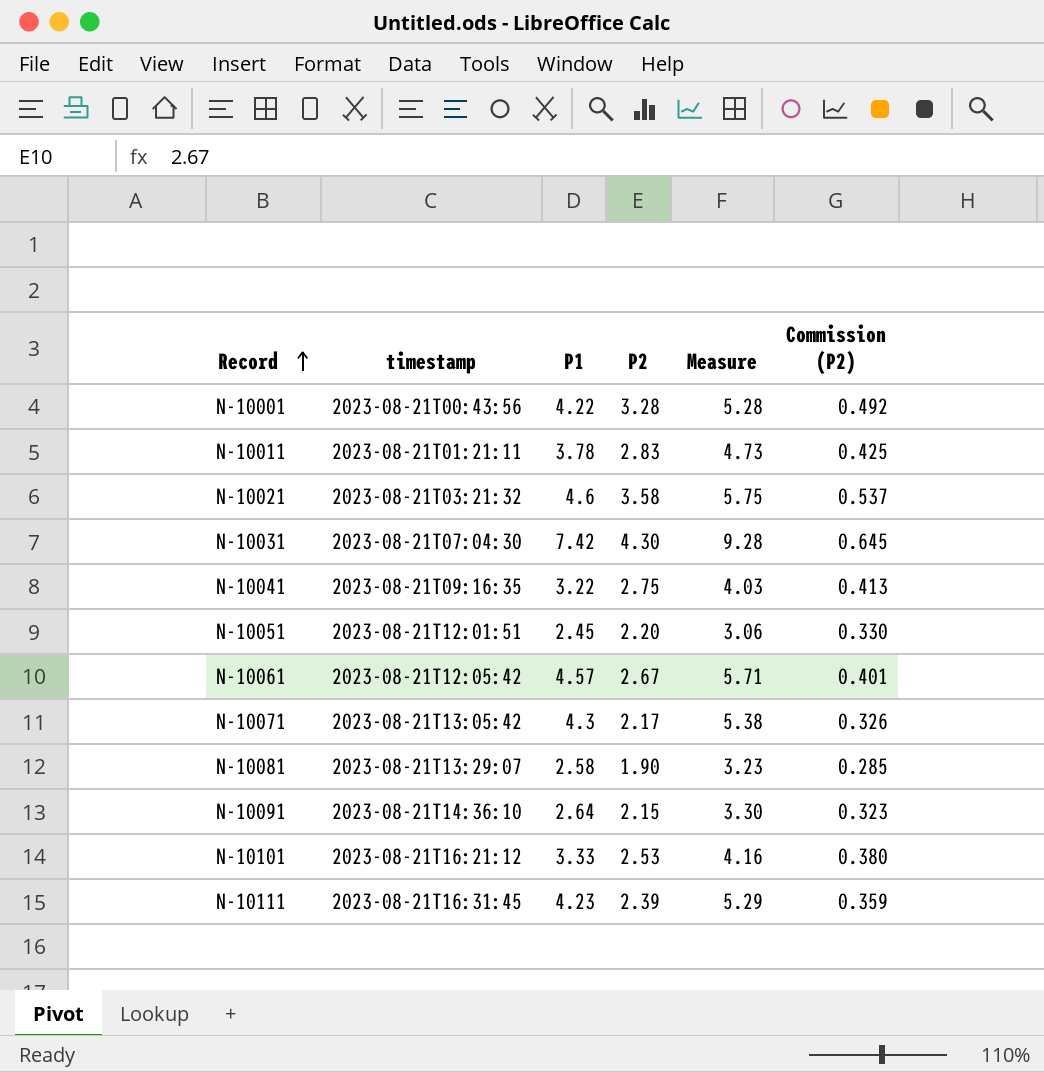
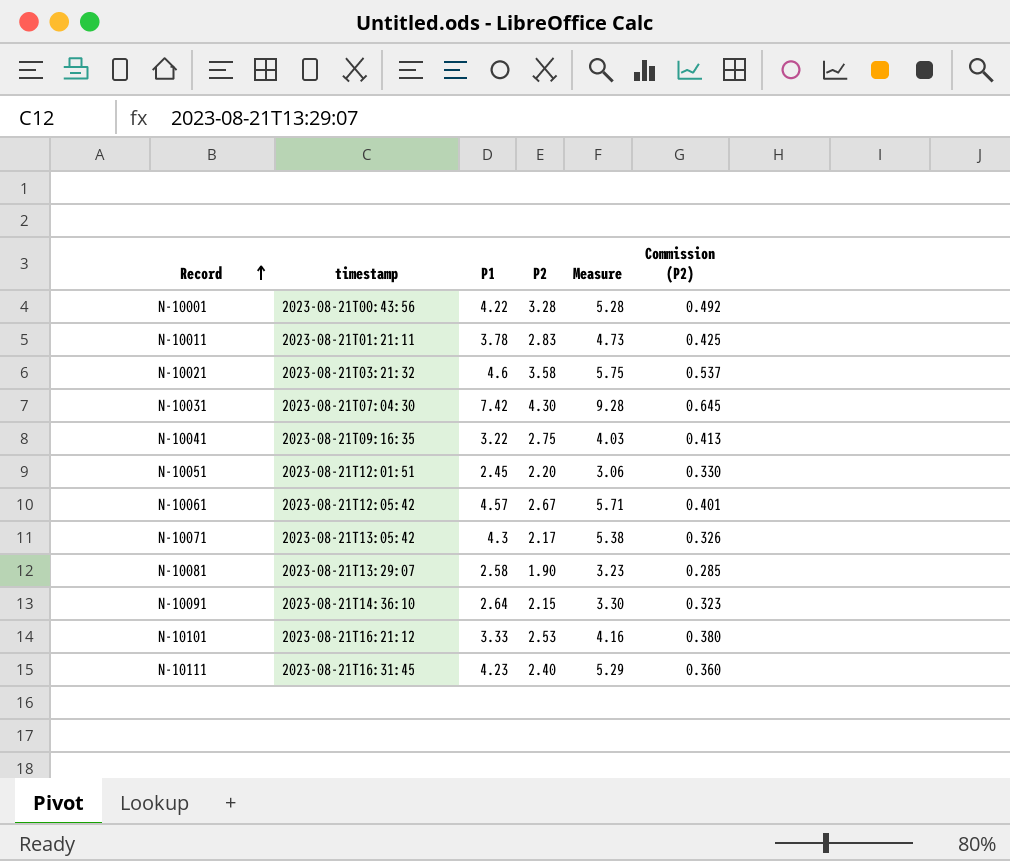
N-10111 | P2: 2.39 -> 2.40
N-10111 | Commission (P2): 0.359 -> 0.360

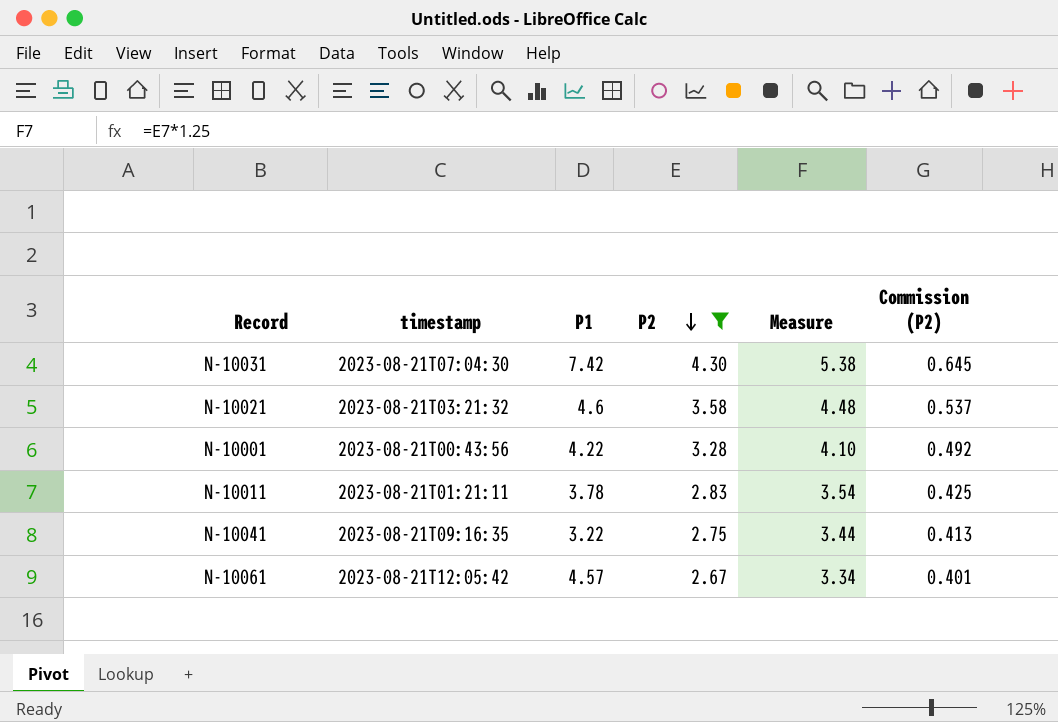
filter: none -> P2 >= 2.67
row order: Record ascending -> P2 descending
column Measure | formula: [P1] * 1.25 -> [P2] * 1.25

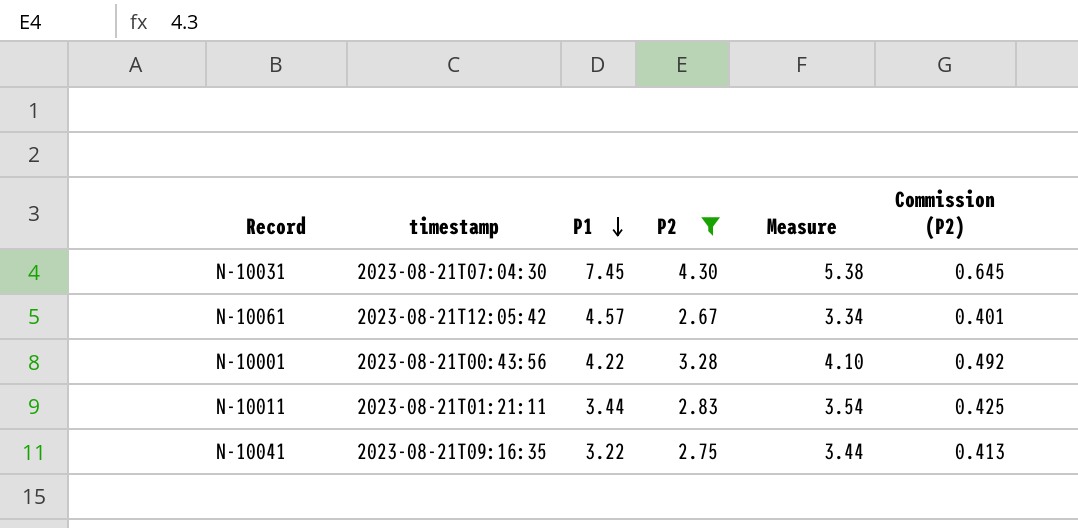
row order: P2 descending -> P1 descending
row N-10021: 2023-08-21T03:21:32 | 4.6 | 3.58 | 4.48 | 0.537 -> none
N-10031 | P1: 7.42 -> 7.45
N-10011 | P1: 3.78 -> 3.44

